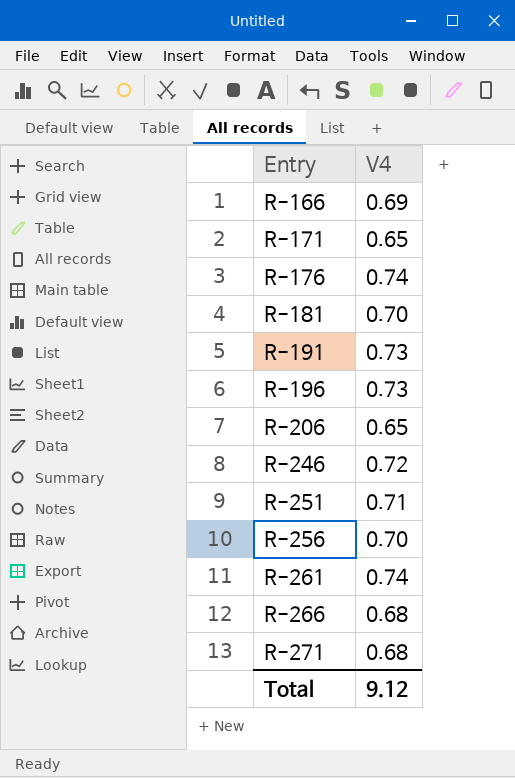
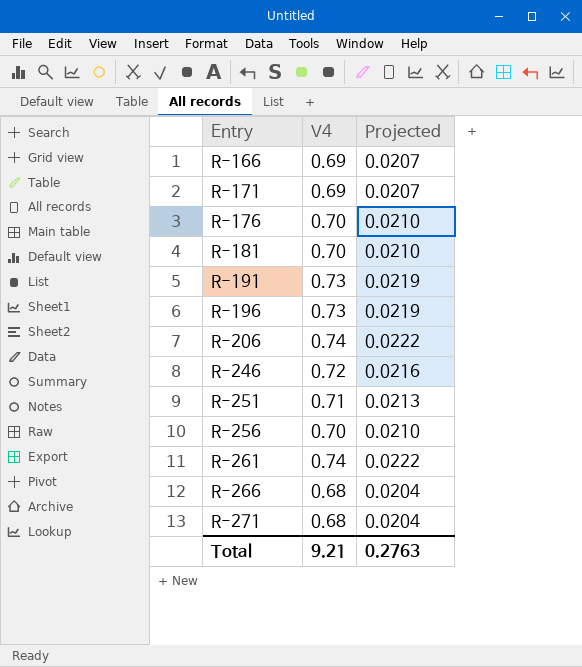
column Projected | formula: none -> [V4] * 0.03
R-171 | V4: 0.65 -> 0.69
R-176 | V4: 0.74 -> 0.70
R-206 | V4: 0.65 -> 0.74
Total | V4: 9.12 -> 9.21

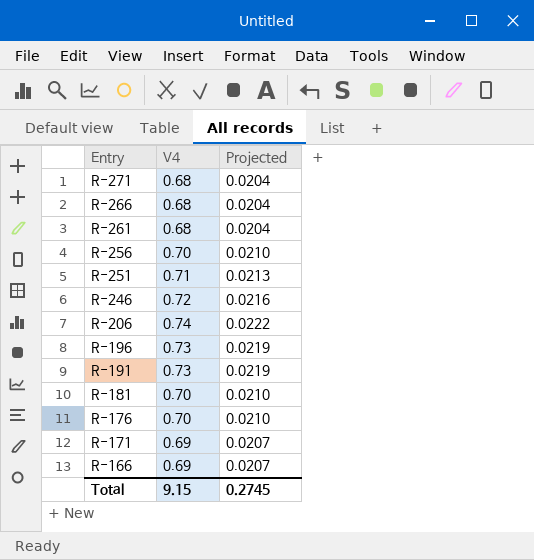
row order: Entry ascending -> Entry descending
R-261 | V4: 0.74 -> 0.68
R-261 | Projected: 0.0222 -> 0.0204
Total | V4: 9.21 -> 9.15
Total | Projected: 0.2763 -> 0.2745

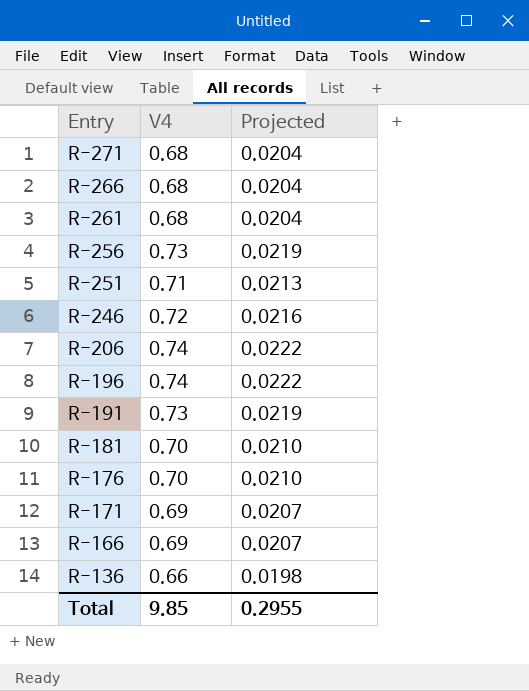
R-256 | V4: 0.70 -> 0.73
R-256 | Projected: 0.0210 -> 0.0219
R-196 | V4: 0.73 -> 0.74
R-196 | Projected: 0.0219 -> 0.0222
row R-136: none -> 0.66 | 0.0198
Total | V4: 9.15 -> 9.85
Total | Projected: 0.2745 -> 0.2955

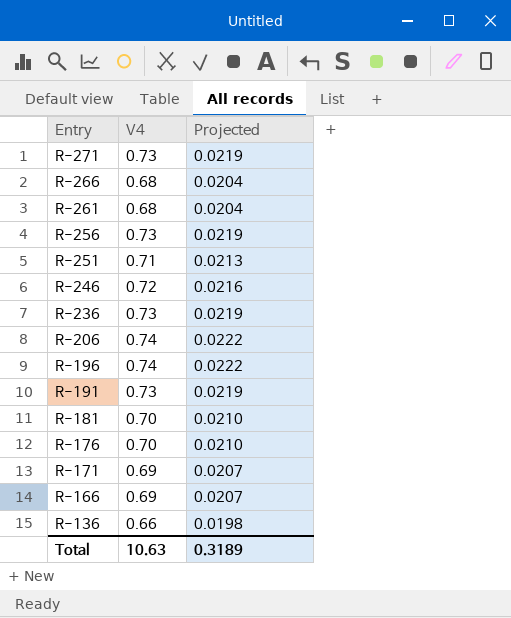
R-271 | V4: 0.68 -> 0.73
R-271 | Projected: 0.0204 -> 0.0219
row R-236: none -> 0.73 | 0.0219
Total | V4: 9.85 -> 10.63
Total | Projected: 0.2955 -> 0.3189

